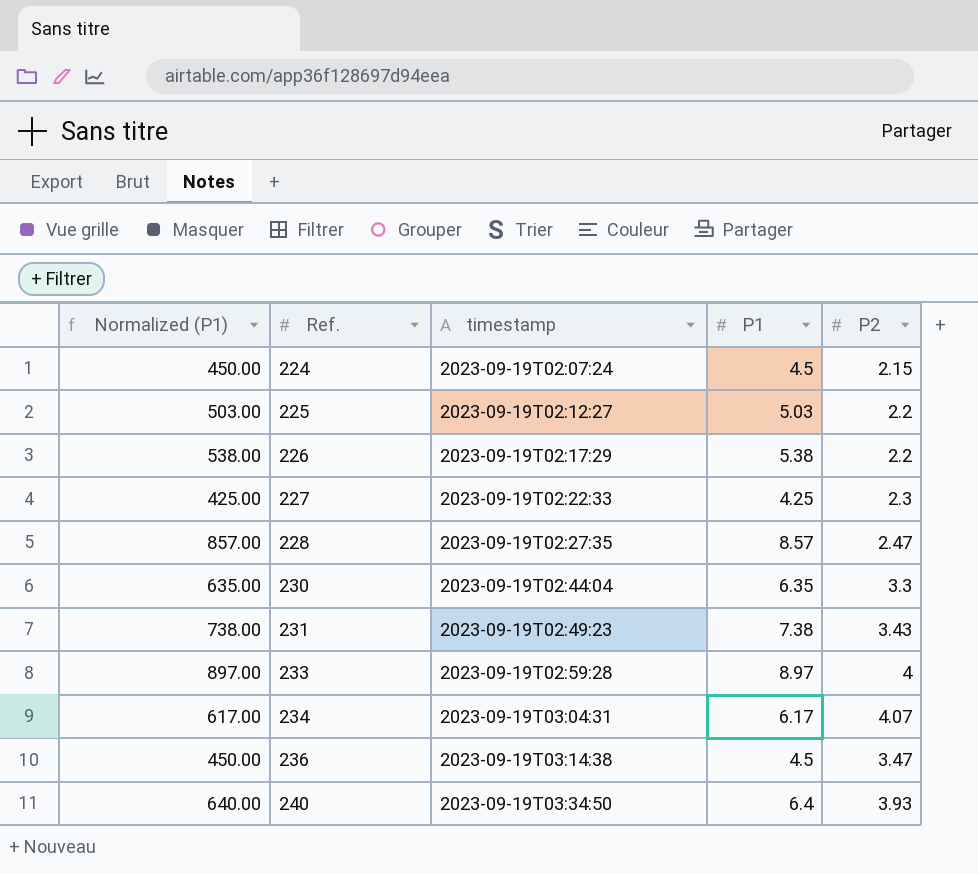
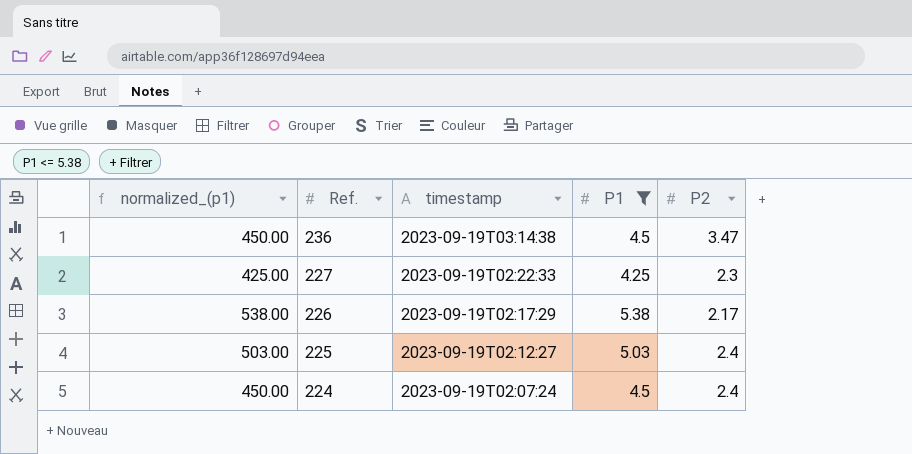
filter: none -> P1 <= 5.38
row order: Ref. ascending -> Ref. descending
column name: Normalized (P1) -> normalized_(p1)
226 | P2: 2.2 -> 2.17
225 | P2: 2.2 -> 2.4
224 | P2: 2.15 -> 2.4

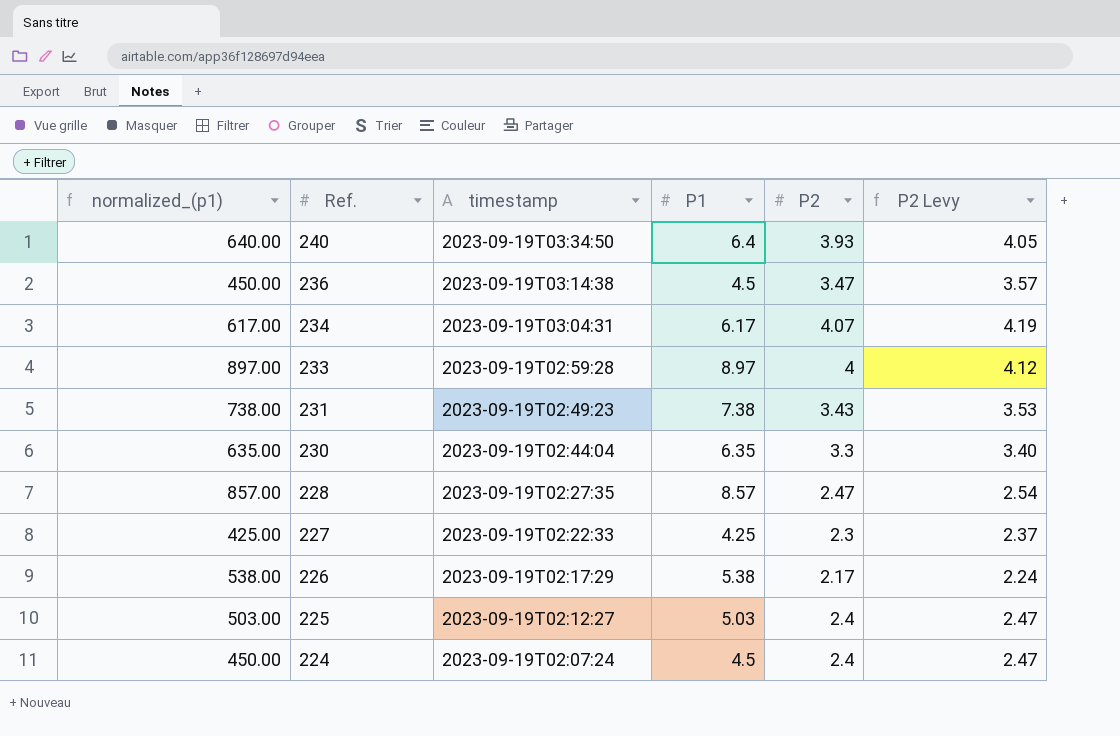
filter: P1 <= 5.38 -> none
column P2 Levy | formula: none -> [P2] * 1.03

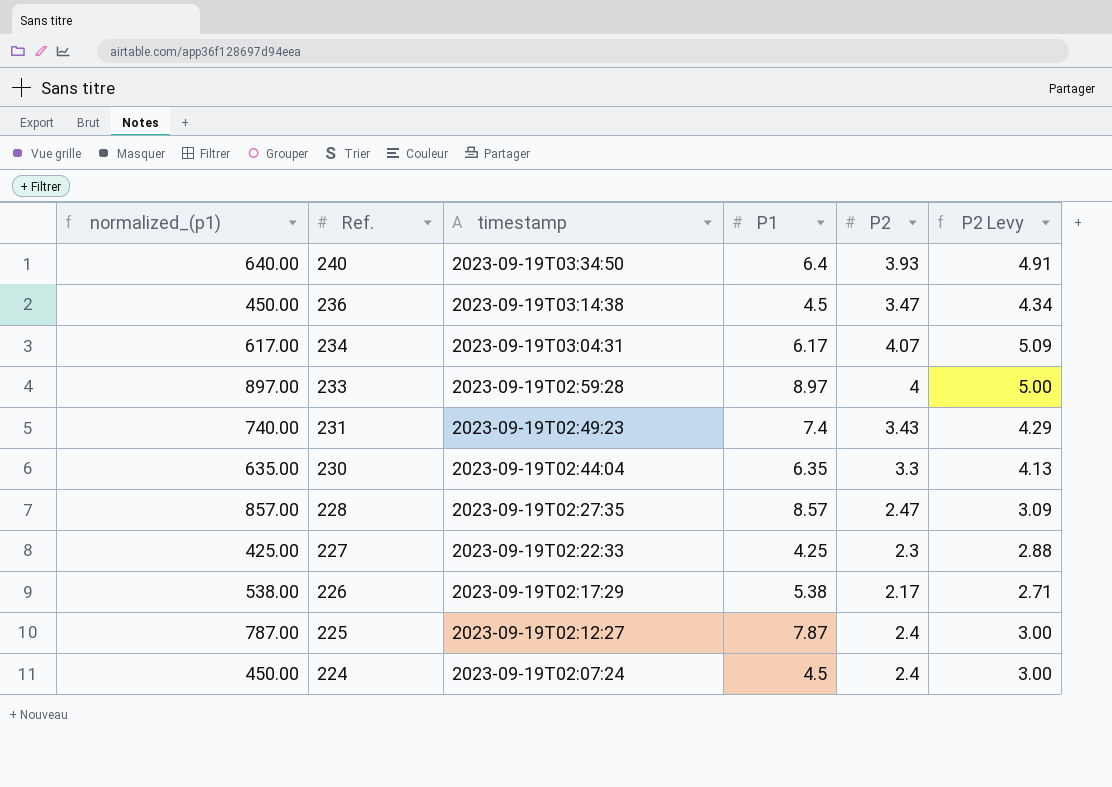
column P2 Levy | formula: [P2] * 1.03 -> [P2] * 1.25
231 | normalized_(p1): 738.00 -> 740.00
231 | P1: 7.38 -> 7.4
225 | normalized_(p1): 503.00 -> 787.00
225 | P1: 5.03 -> 7.87

